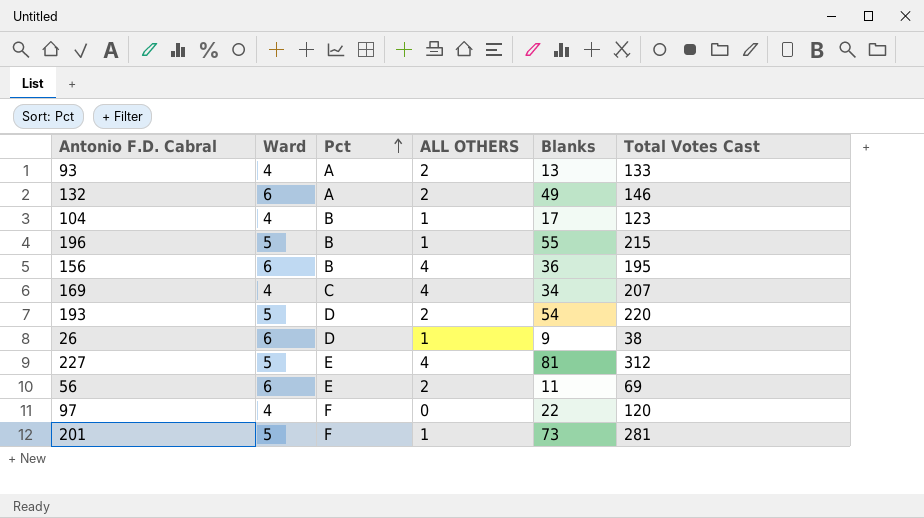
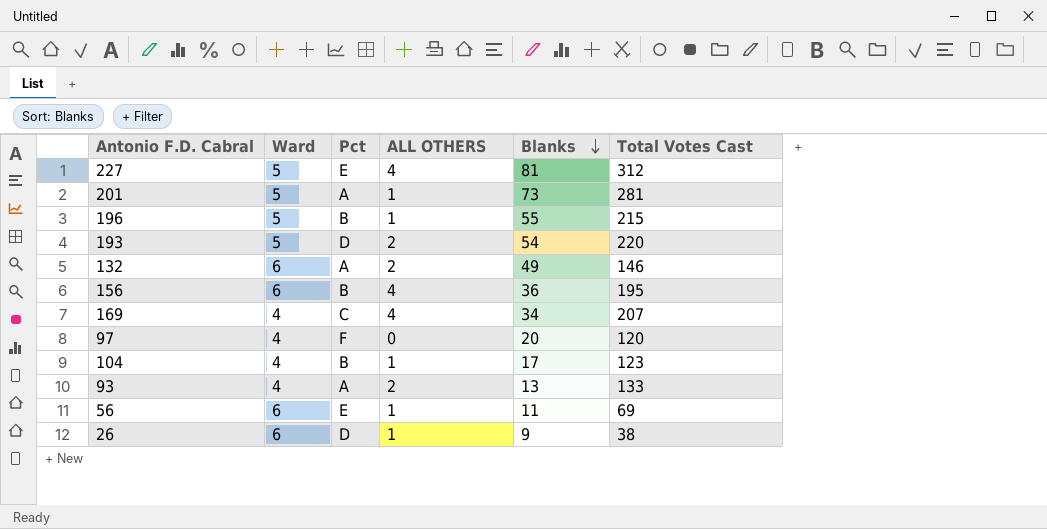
row order: Pct ascending -> Blanks descending
201 | Pct: F -> A
97 | Blanks: 22 -> 20
56 | ALL OTHERS: 2 -> 1

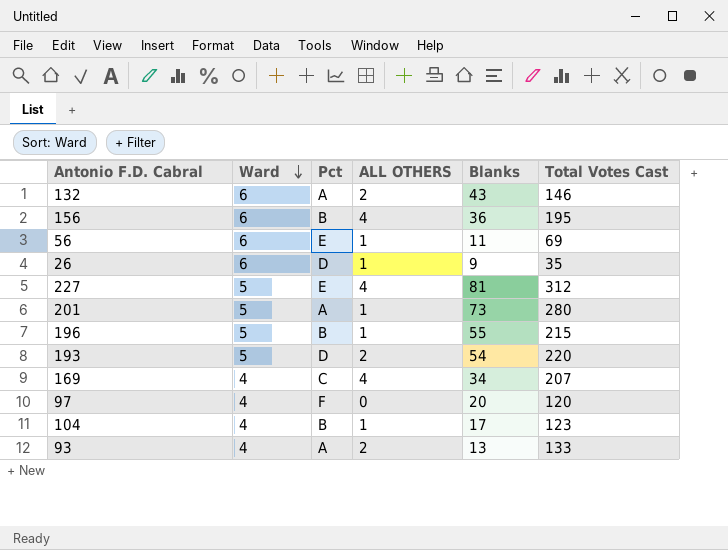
row order: Blanks descending -> Ward descending
132 | Blanks: 49 -> 43
26 | Total Votes Cast: 38 -> 35
201 | Total Votes Cast: 281 -> 280

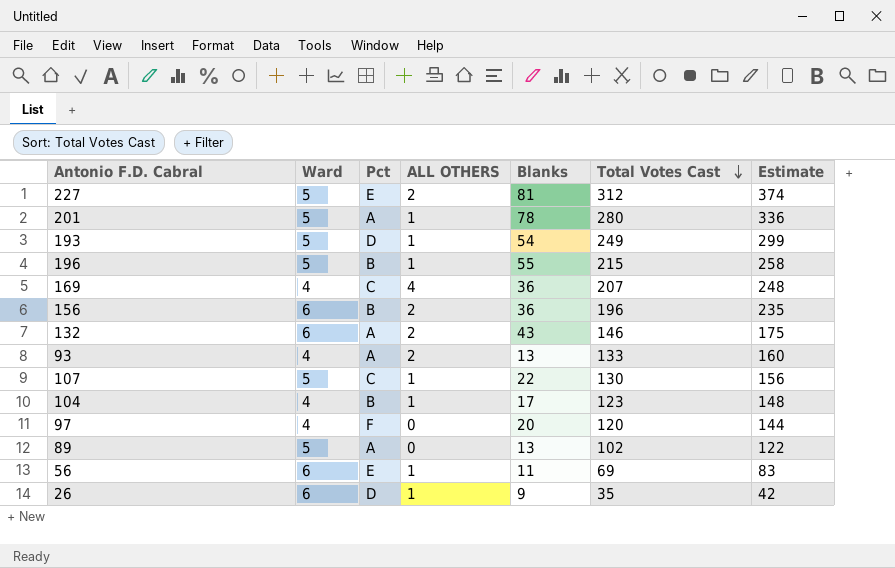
row order: Ward descending -> Total Votes Cast descending
column Estimate | formula: none -> [Total Votes Cast] * 1.2
227 | ALL OTHERS: 4 -> 2
201 | Blanks: 73 -> 78
193 | ALL OTHERS: 2 -> 1
193 | Total Votes Cast: 220 -> 249
169 | Blanks: 34 -> 36
156 | ALL OTHERS: 4 -> 2
156 | Total Votes Cast: 195 -> 196
row 107: none -> 5 | C | 1 | 22 | 130 | 156
row 89: none -> 5 | A | 0 | 13 | 102 | 122

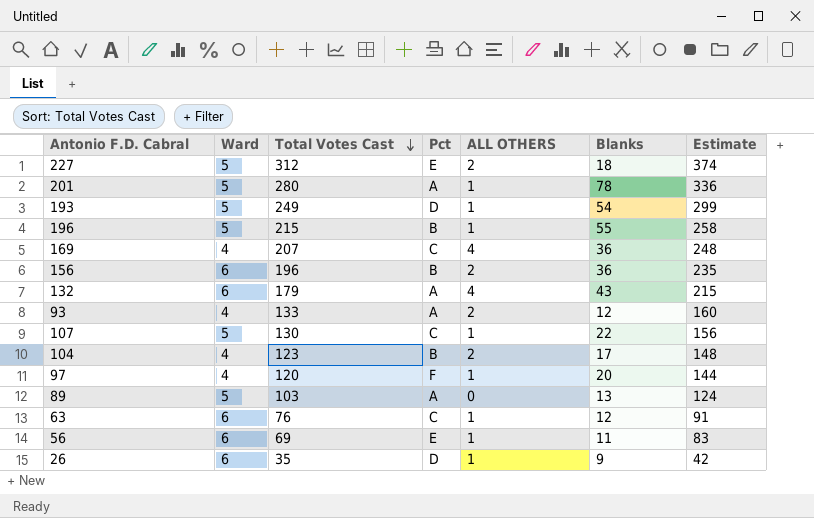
column Total Votes Cast | position: 6 -> 3
227 | Blanks: 81 -> 18
132 | Total Votes Cast: 146 -> 179
132 | ALL OTHERS: 2 -> 4
132 | Estimate: 175 -> 215
93 | Blanks: 13 -> 12
104 | ALL OTHERS: 1 -> 2
97 | ALL OTHERS: 0 -> 1
89 | Total Votes Cast: 102 -> 103
89 | Estimate: 122 -> 124
row 63: none -> 6 | 76 | C | 1 | 12 | 91

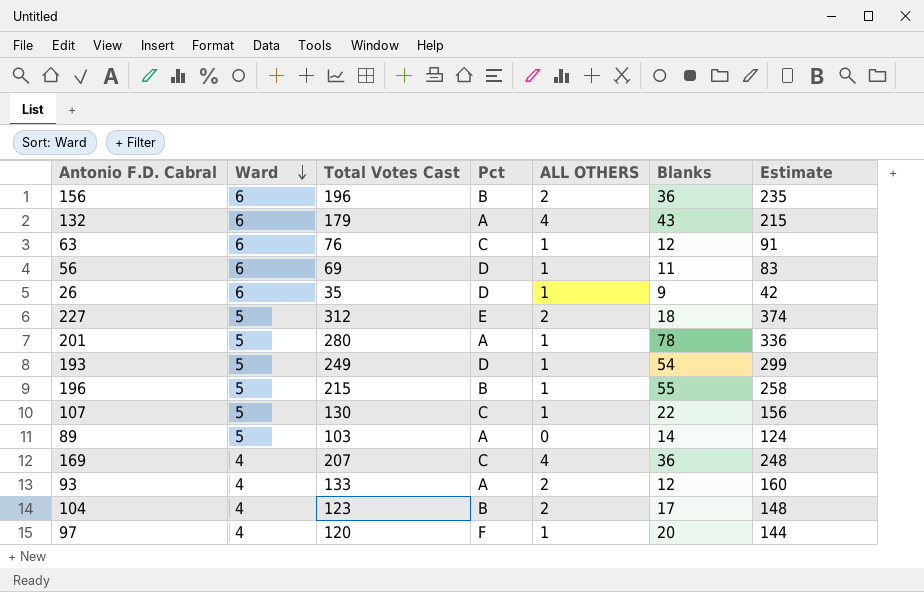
row order: Total Votes Cast descending -> Ward descending
56 | Pct: E -> D
89 | Blanks: 13 -> 14

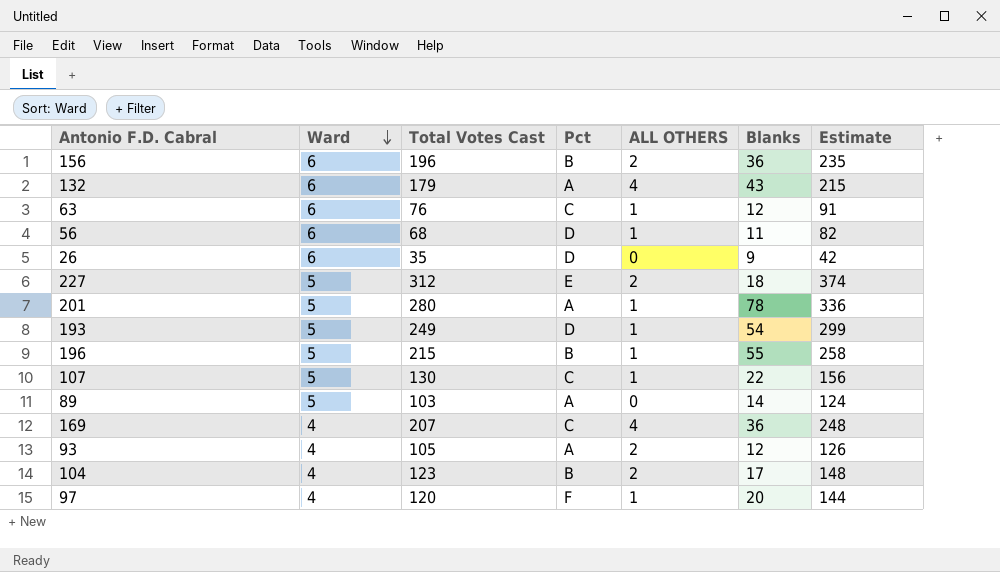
56 | Total Votes Cast: 69 -> 68
56 | Estimate: 83 -> 82
26 | ALL OTHERS: 1 -> 0
93 | Total Votes Cast: 133 -> 105
93 | Estimate: 160 -> 126

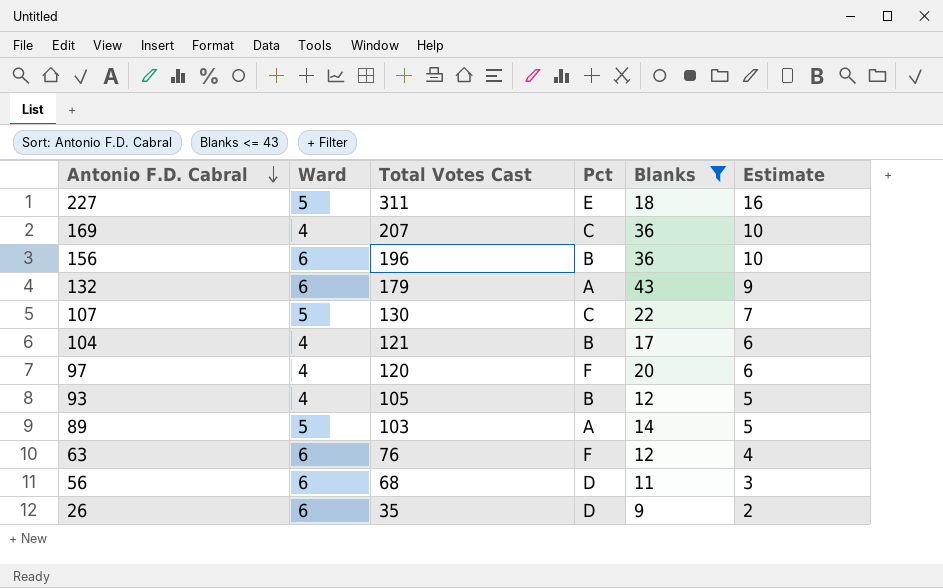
filter: none -> Blanks <= 43
row order: Ward descending -> Antonio F.D. Cabral descending
column ALL OTHERS | position: 5 -> none
column Estimate | formula: [Total Votes Cast] * 1.2 -> [Total Votes Cast] * 0.05
227 | Total Votes Cast: 312 -> 311
104 | Total Votes Cast: 123 -> 121
93 | Pct: A -> B
63 | Pct: C -> F

